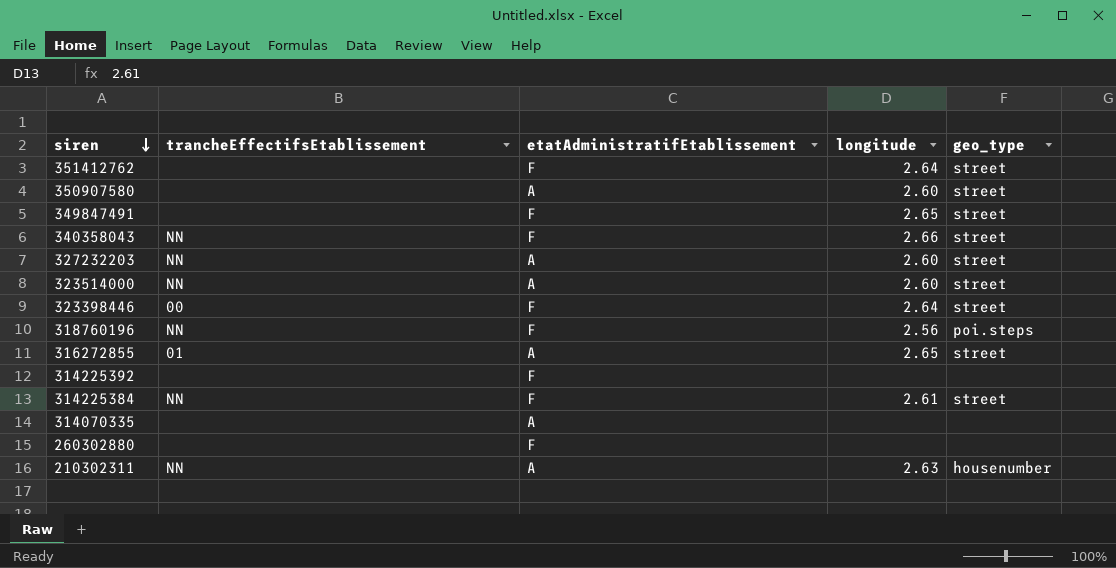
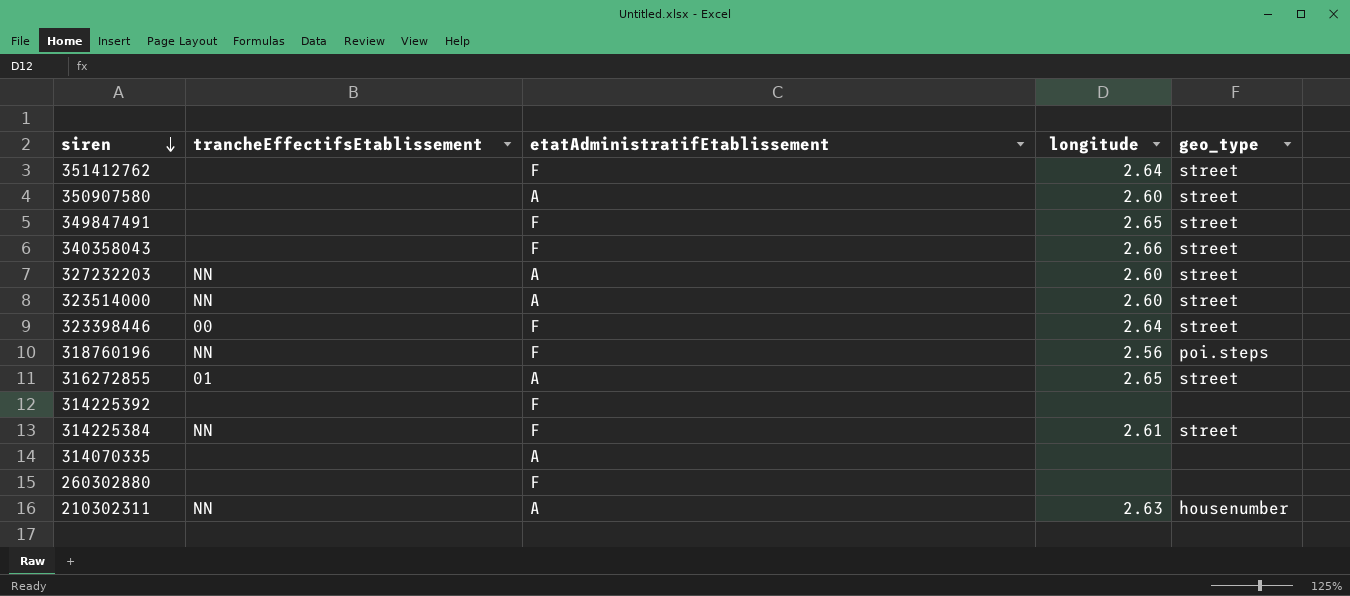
340358043 | trancheEffectifsEtablissement: NN -> none

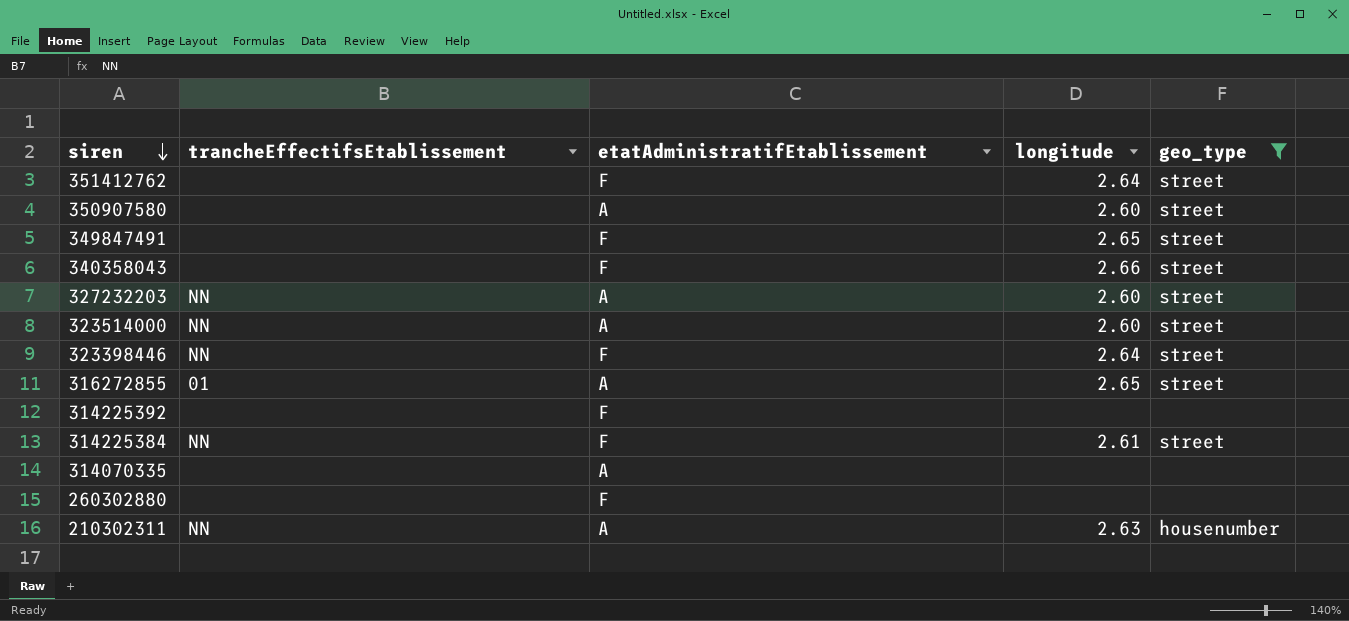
filter: none -> geo_type != poi.steps
323398446 | trancheEffectifsEtablissement: 00 -> NN

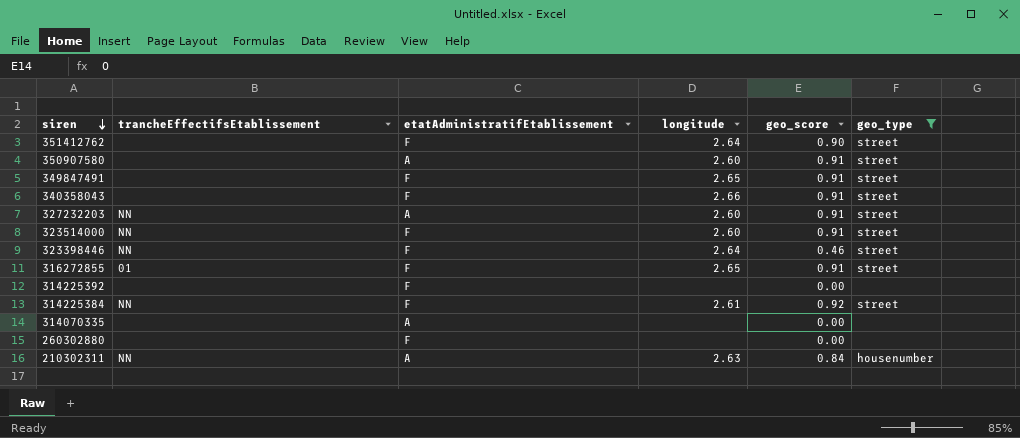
column geo_score | position: none -> 5
323514000 | etatAdministratifEtablissement: A -> F
316272855 | etatAdministratifEtablissement: A -> F

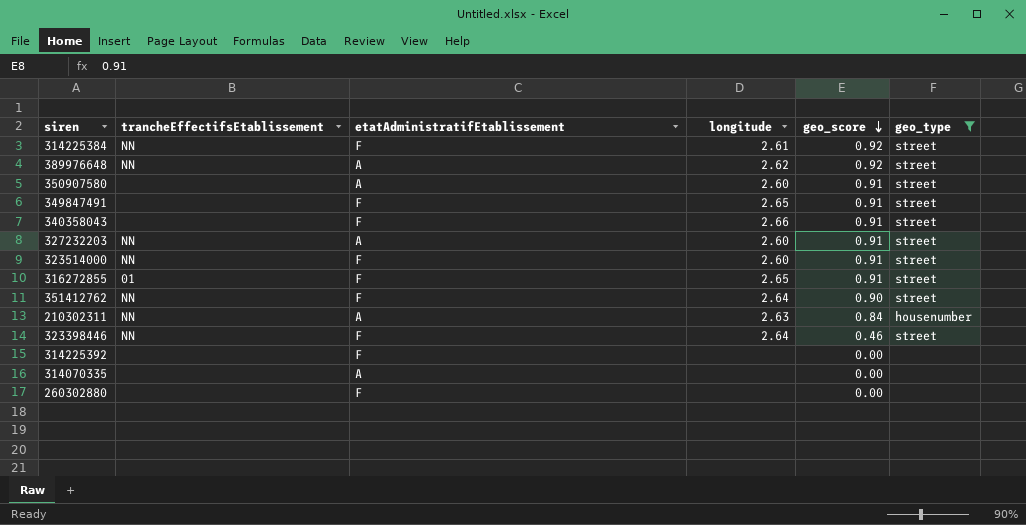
row order: siren descending -> geo_score descending
row 389976648: none -> NN | A | 2.62 | 0.92 | street
351412762 | trancheEffectifsEtablissement: none -> NN

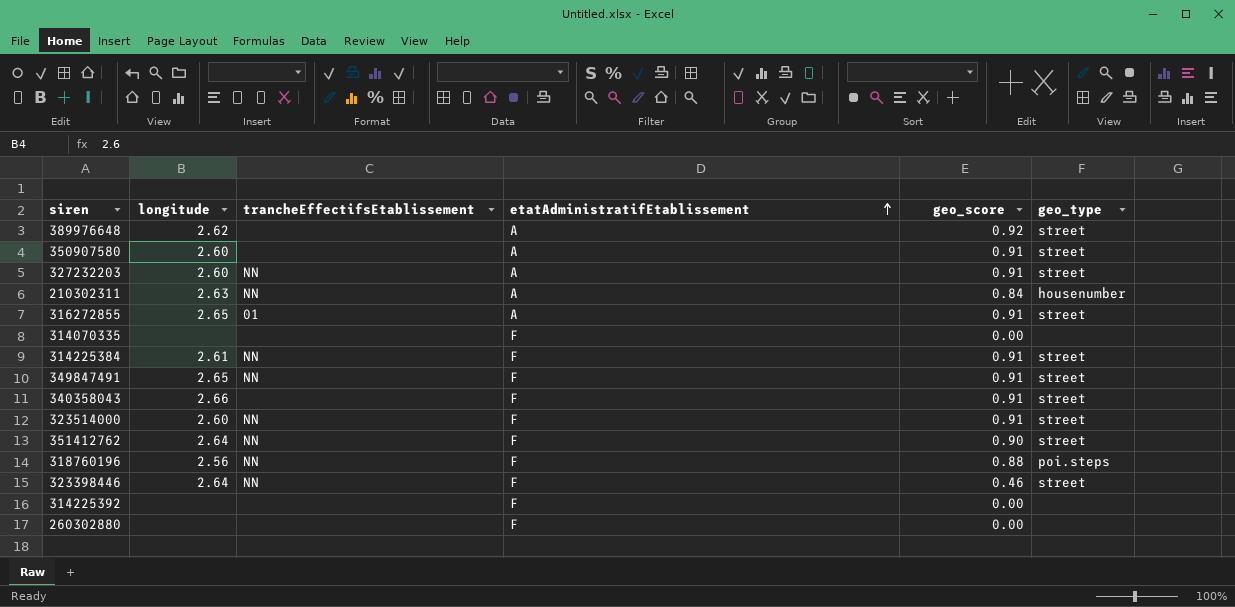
filter: geo_type != poi.steps -> none
row order: geo_score descending -> etatAdministratifEtablissement ascending
column longitude | position: 4 -> 2
389976648 | trancheEffectifsEtablissement: NN -> none
316272855 | etatAdministratifEtablissement: F -> A
314070335 | etatAdministratifEtablissement: A -> F
314225384 | geo_score: 0.92 -> 0.91
349847491 | trancheEffectifsEtablissement: none -> NN

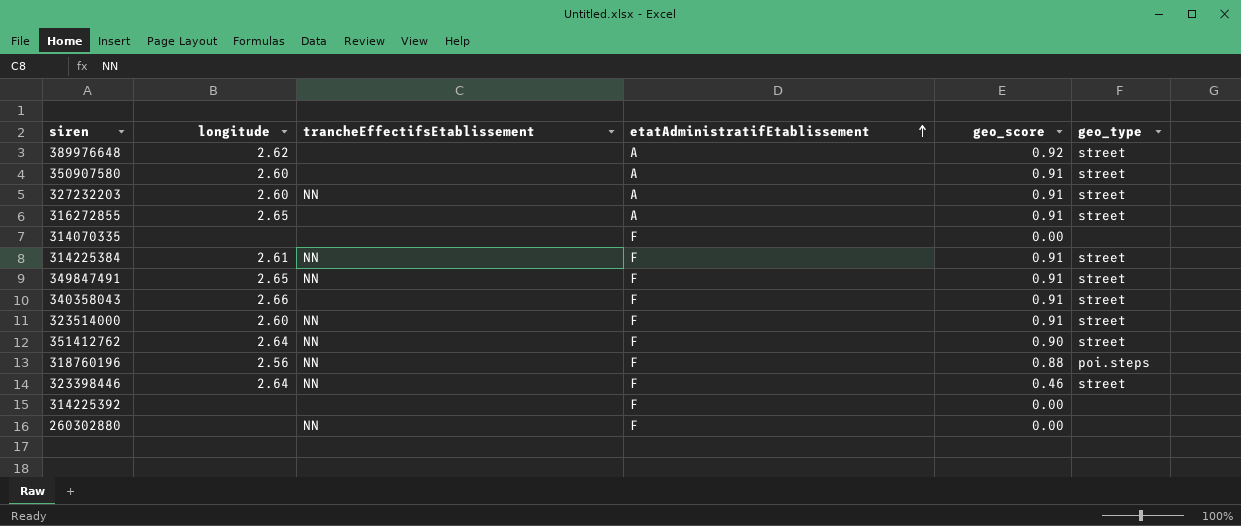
row 210302311: 2.63 | NN | A | 0.84 | housenumber -> none
316272855 | trancheEffectifsEtablissement: 01 -> none
260302880 | trancheEffectifsEtablissement: none -> NN

